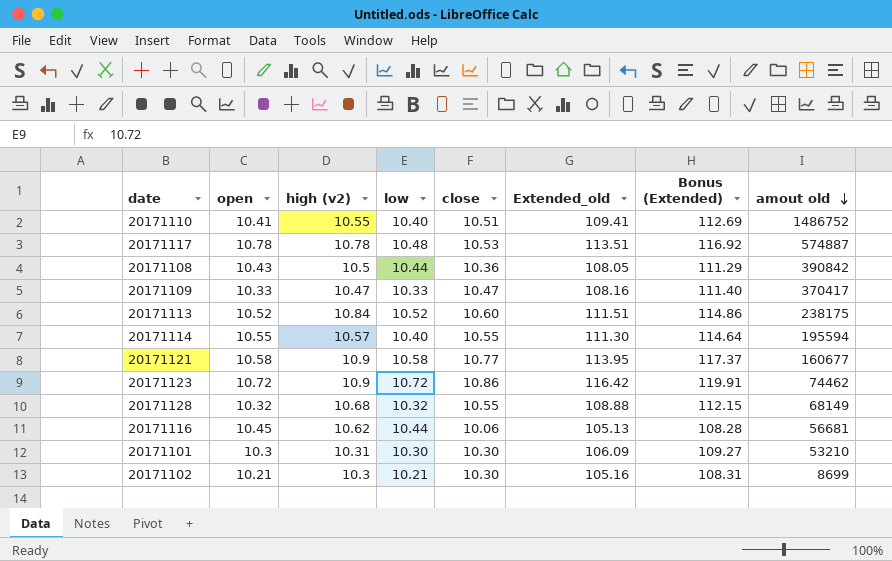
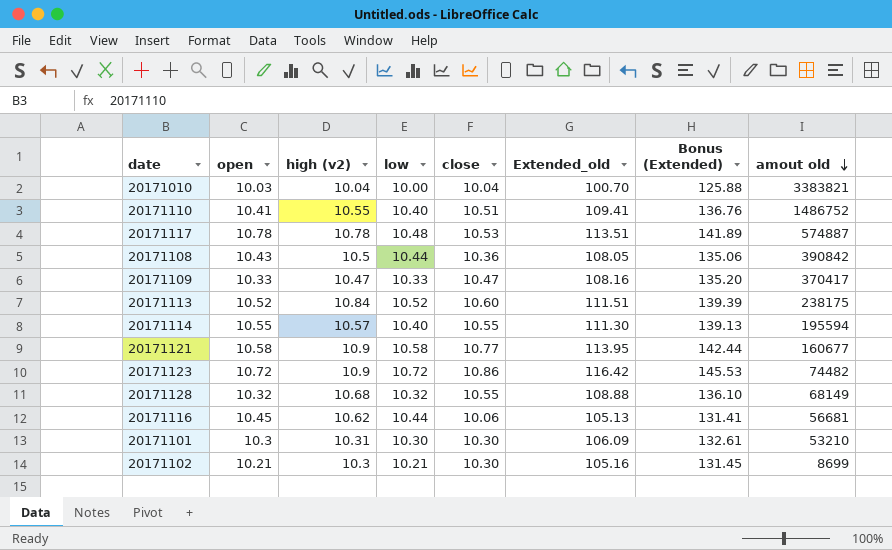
column Bonus (Extended) | formula: [Extended_old] * 1.03 -> [Extended_old] * 1.25
row 20171010: none -> 10.03 | 10.04 | 10.00 | 10.04 | 100.70 | 125.88 | 3383821
20171123 | amout old: 74462 -> 74482

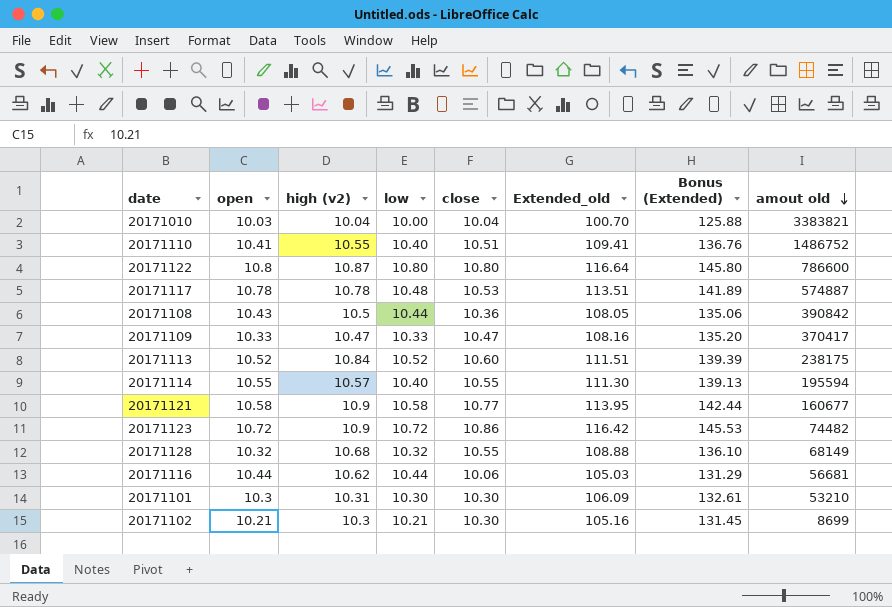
row 20171122: none -> 10.8 | 10.87 | 10.80 | 10.80 | 116.64 | 145.80 | 786600
20171116 | open: 10.45 -> 10.44
20171116 | Extended_old: 105.13 -> 105.03
20171116 | Bonus (Extended): 131.41 -> 131.29

